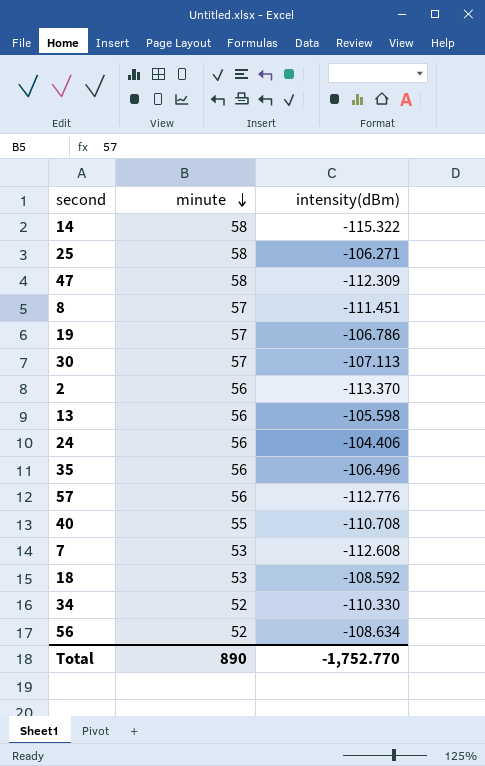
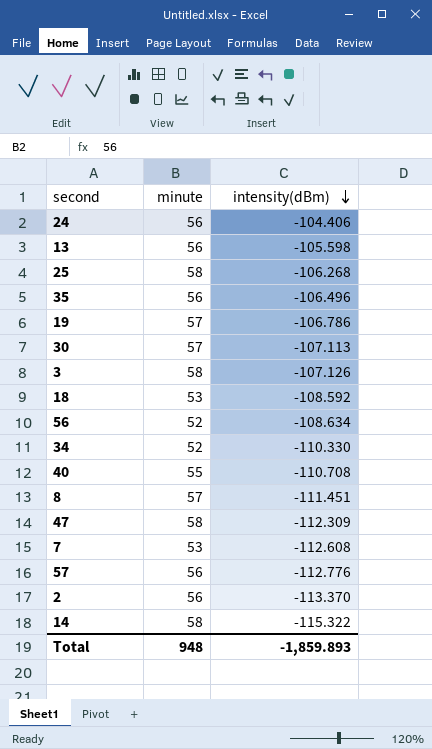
row order: minute descending -> intensity(dBm) descending
25 | intensity(dBm): -106.271 -> -106.268
row 3: none -> 58 | -107.126
Total | minute: 890 -> 948
Total | intensity(dBm): -1,752.770 -> -1,859.893

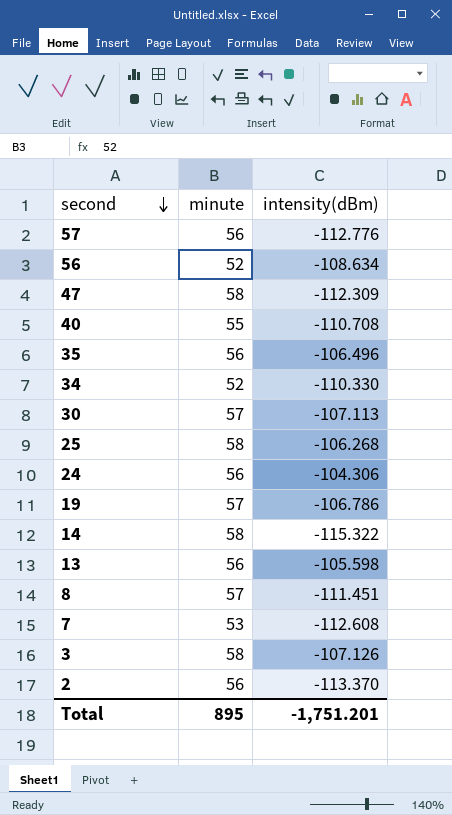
row order: intensity(dBm) descending -> second descending
row 18: 53 | -108.592 -> none
24 | intensity(dBm): -104.406 -> -104.306
Total | minute: 948 -> 895
Total | intensity(dBm): -1,859.893 -> -1,751.201

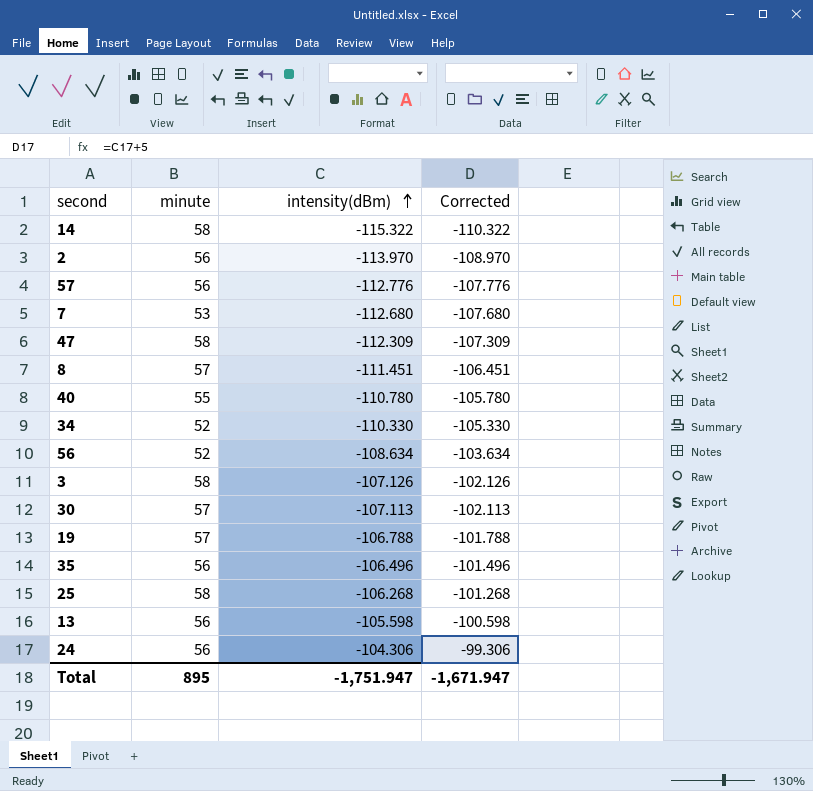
row order: second descending -> intensity(dBm) ascending
column Corrected | formula: none -> [intensity(dBm)] + 5
2 | intensity(dBm): -113.370 -> -113.970
7 | intensity(dBm): -112.608 -> -112.680
40 | intensity(dBm): -110.708 -> -110.780
19 | intensity(dBm): -106.786 -> -106.788
Total | intensity(dBm): -1,751.201 -> -1,751.947

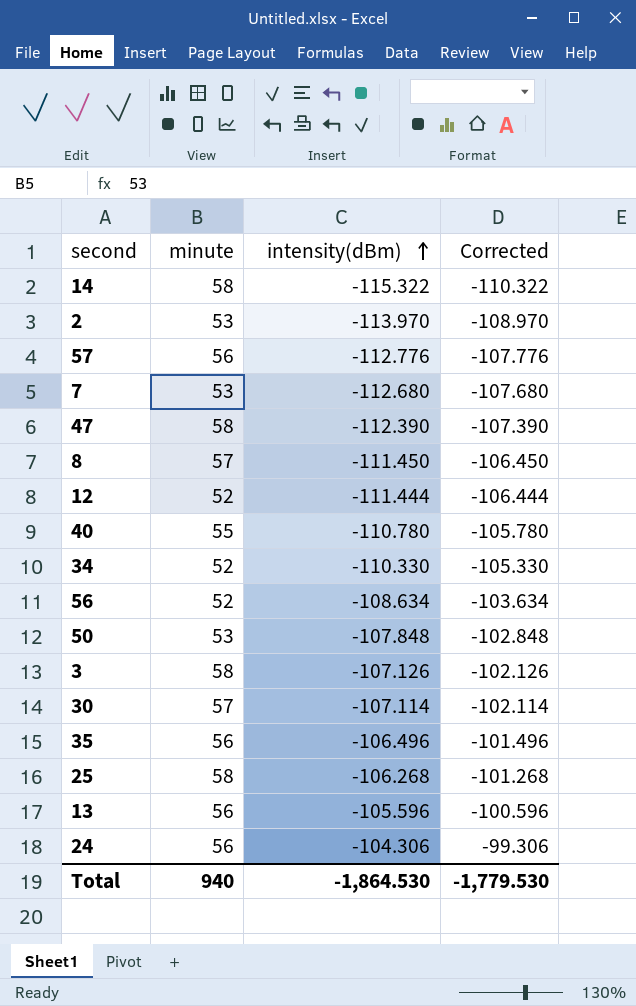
row 19: 57 | -106.788 | -101.788 -> none
2 | minute: 56 -> 53
47 | intensity(dBm): -112.309 -> -112.390
47 | Corrected: -107.309 -> -107.390
8 | intensity(dBm): -111.451 -> -111.450
8 | Corrected: -106.451 -> -106.450
row 12: none -> 52 | -111.444 | -106.444
row 50: none -> 53 | -107.848 | -102.848
30 | intensity(dBm): -107.113 -> -107.114
30 | Corrected: -102.113 -> -102.114
13 | intensity(dBm): -105.598 -> -105.596
13 | Corrected: -100.598 -> -100.596
Total | minute: 895 -> 940
Total | intensity(dBm): -1,751.947 -> -1,864.530
Total | Corrected: -1,671.947 -> -1,779.530

